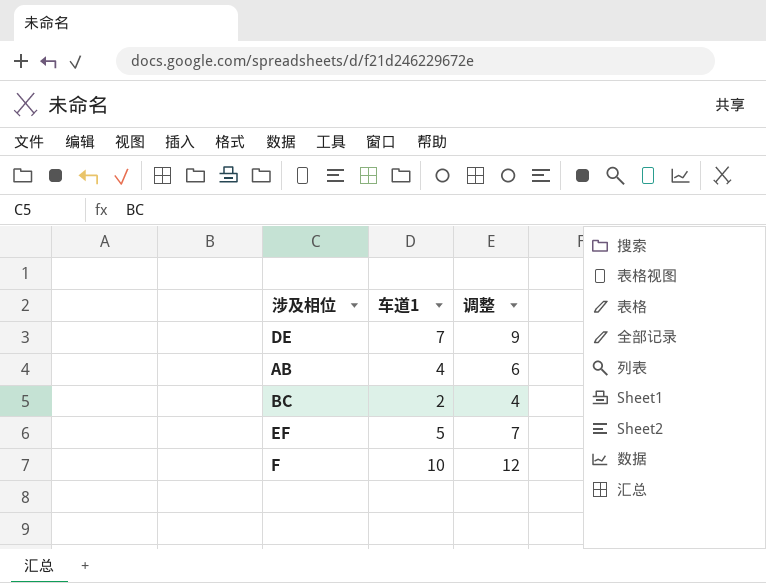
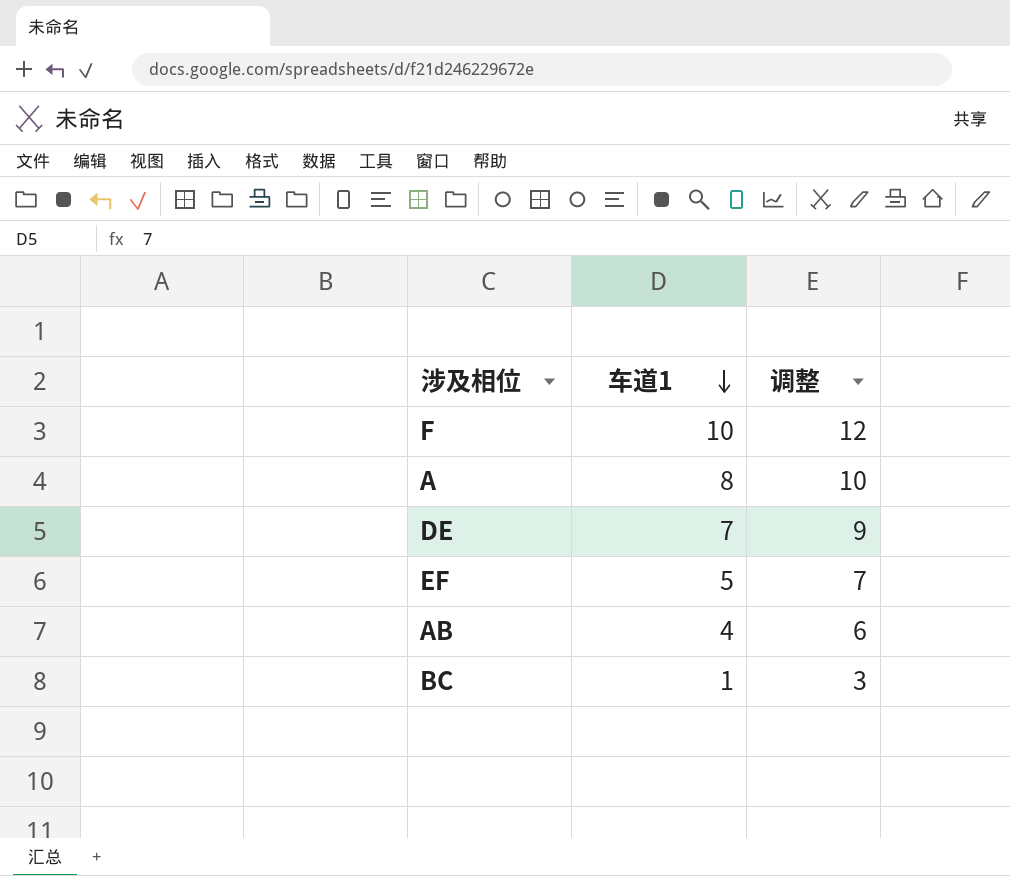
row order: none -> 车道1 descending
row A: none -> 8 | 10
BC | 车道1: 2 -> 1
BC | 调整: 4 -> 3

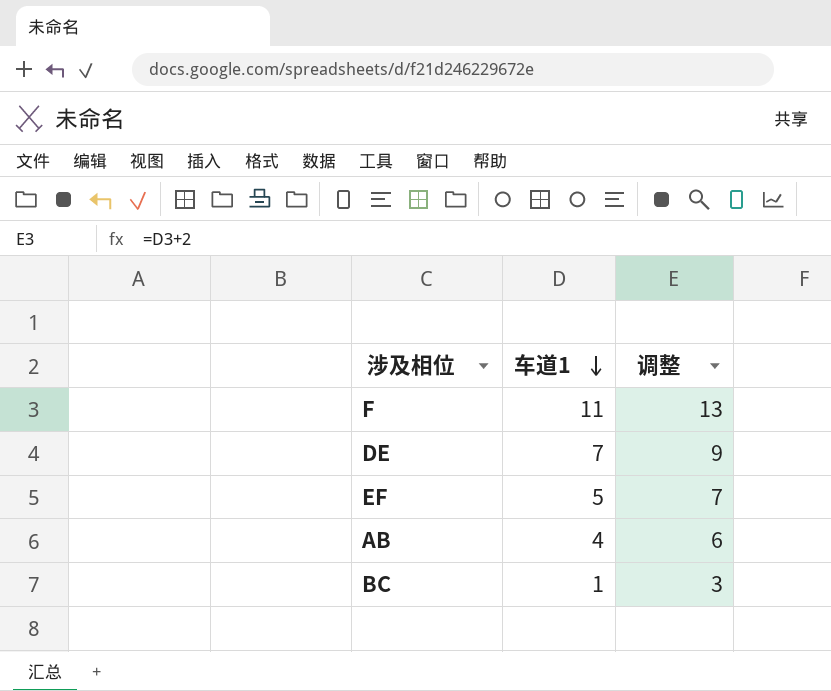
row A: 8 | 10 -> none
F | 车道1: 10 -> 11
F | 调整: 12 -> 13

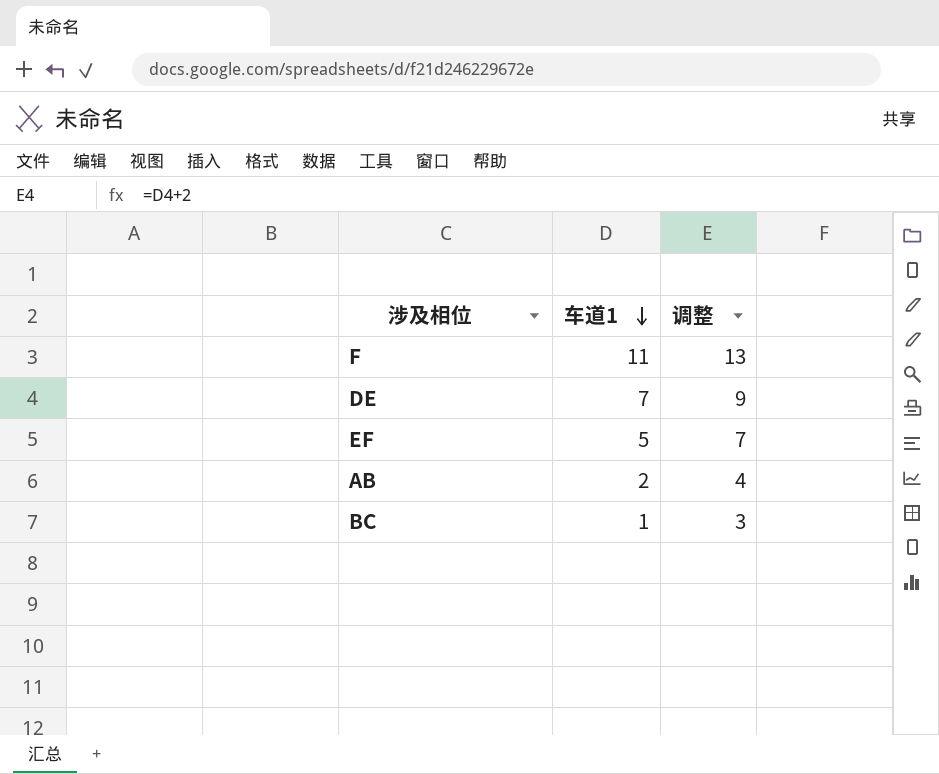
AB | 车道1: 4 -> 2
AB | 调整: 6 -> 4

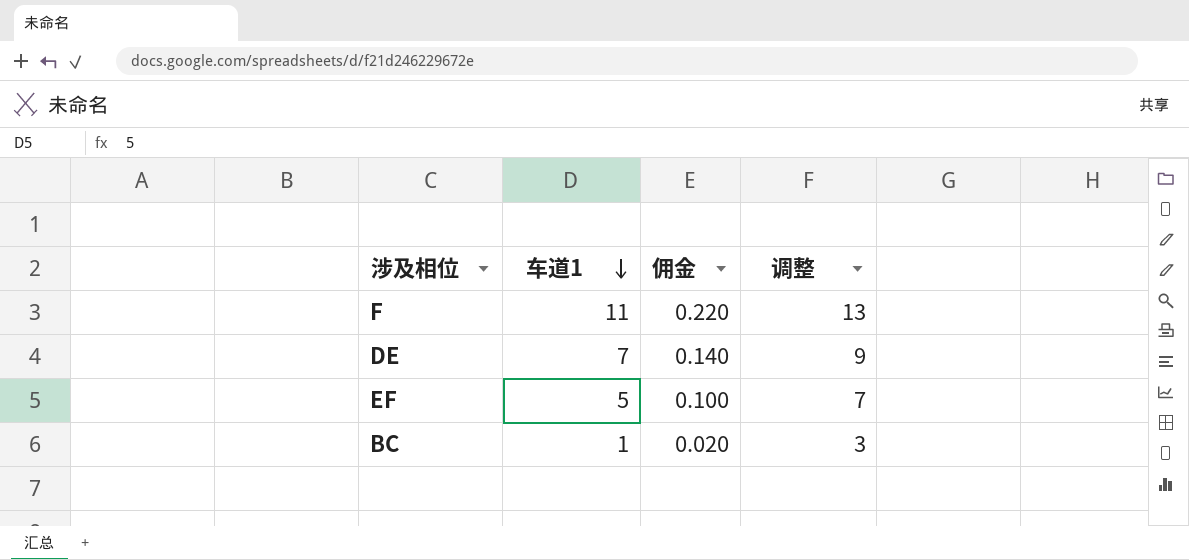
column 佣金 | formula: none -> [车道1] * 0.02
row AB: 2 | 4 -> none

